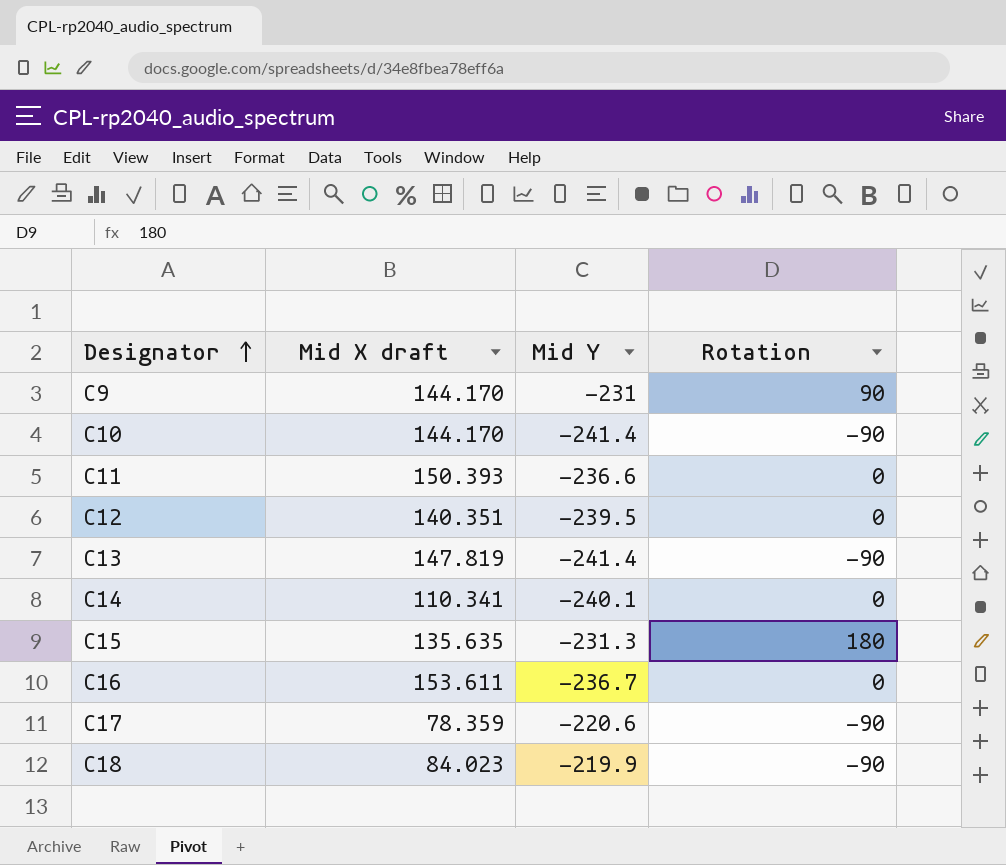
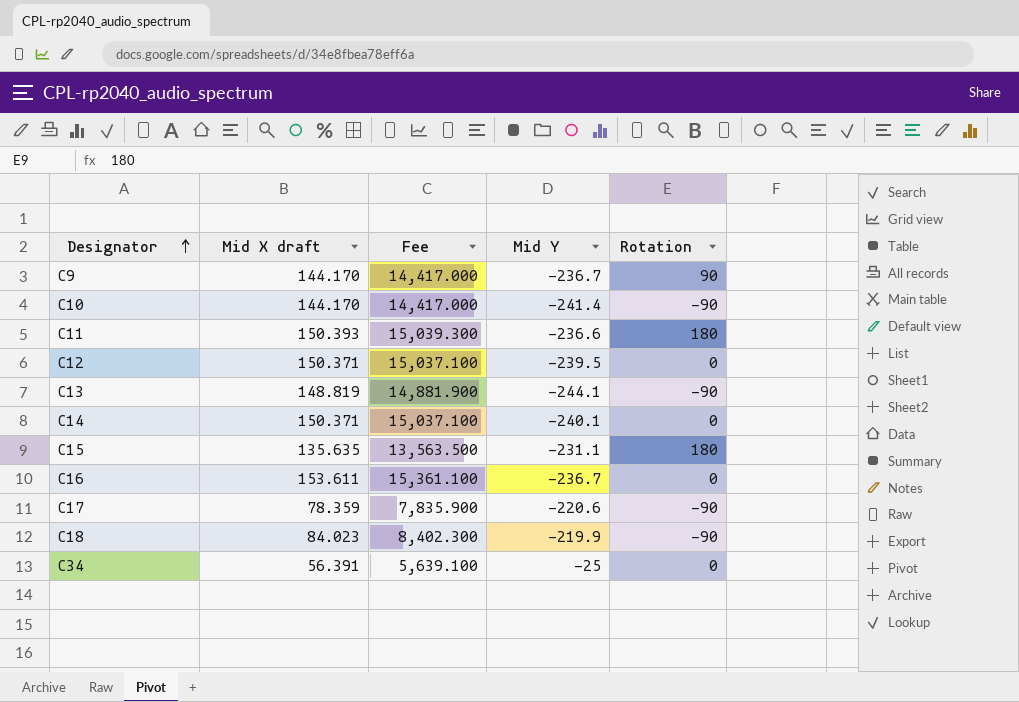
column Fee | formula: none -> [Mid X draft] * 100
C9 | Mid Y: -231 -> -236.7
C11 | Rotation: 0 -> 180
C12 | Mid X draft: 140.351 -> 150.371
C13 | Mid X draft: 147.819 -> 148.819
C13 | Mid Y: -241.4 -> -244.1
C14 | Mid X draft: 110.341 -> 150.371
C15 | Mid Y: -231.3 -> -231.1
row C34: none -> 56.391 | 5,639.100 | -25 | 0

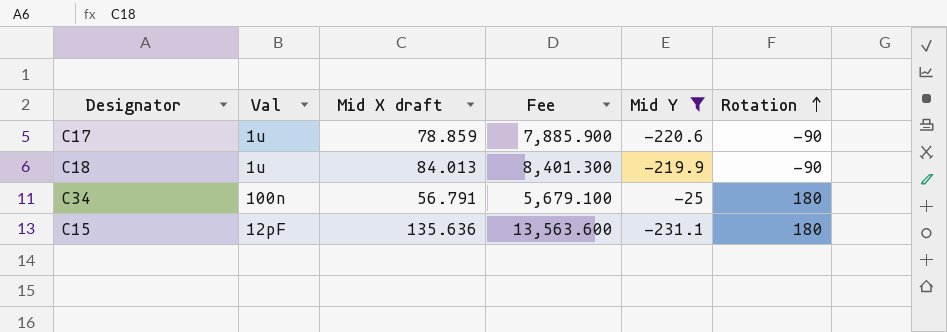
filter: none -> Mid Y >= -231.1
row order: Designator ascending -> Rotation ascending
column Val | position: none -> 2
C17 | Mid X draft: 78.359 -> 78.859
C17 | Fee: 7,835.900 -> 7,885.900
C18 | Mid X draft: 84.023 -> 84.013
C18 | Fee: 8,402.300 -> 8,401.300
C34 | Mid X draft: 56.391 -> 56.791
C34 | Fee: 5,639.100 -> 5,679.100
C34 | Rotation: 0 -> 180
C15 | Mid X draft: 135.635 -> 135.636
C15 | Fee: 13,563.500 -> 13,563.600

